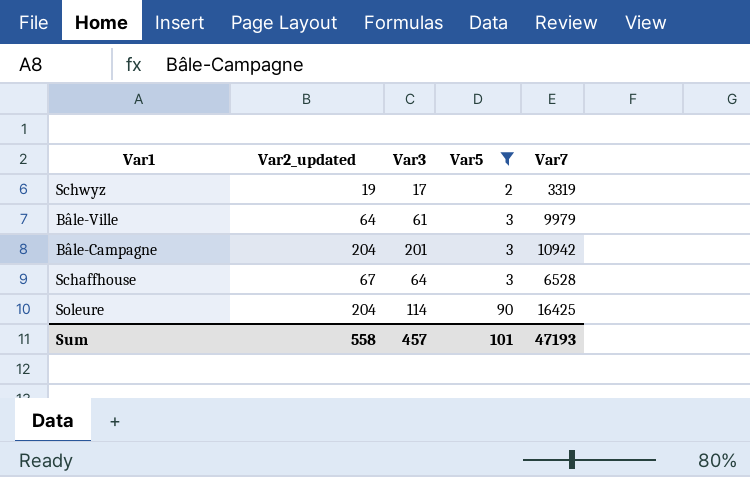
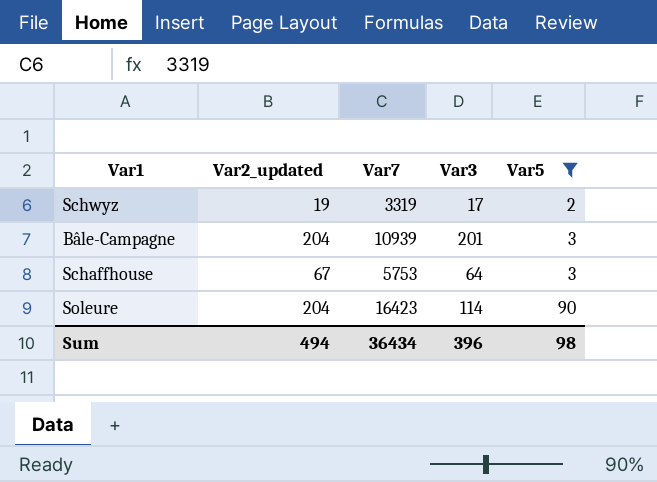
column Var7 | position: 5 -> 3
row Bâle-Ville: 64 | 61 | 3 | 9979 -> none
Bâle-Campagne | Var7: 10942 -> 10939
Schaffhouse | Var7: 6528 -> 5753
Soleure | Var7: 16425 -> 16423
Sum | Var2_updated: 558 -> 494
Sum | Var7: 47193 -> 36434
Sum | Var3: 457 -> 396
Sum | Var5: 101 -> 98

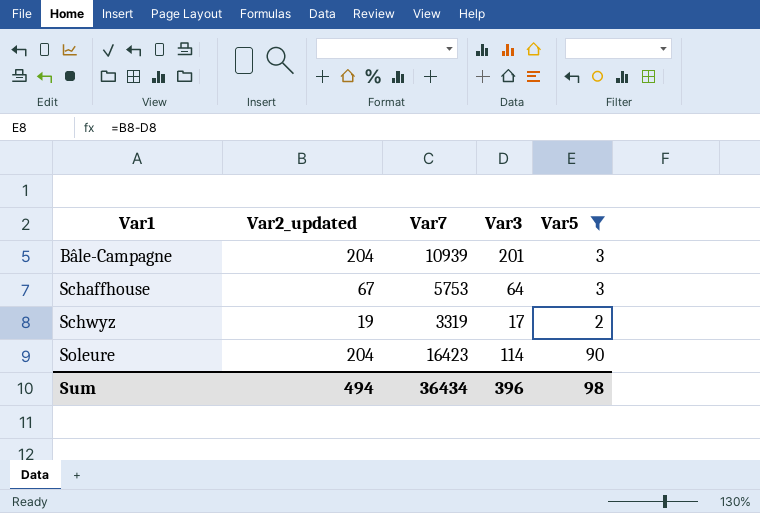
row order: Var5 ascending -> Var1 ascending

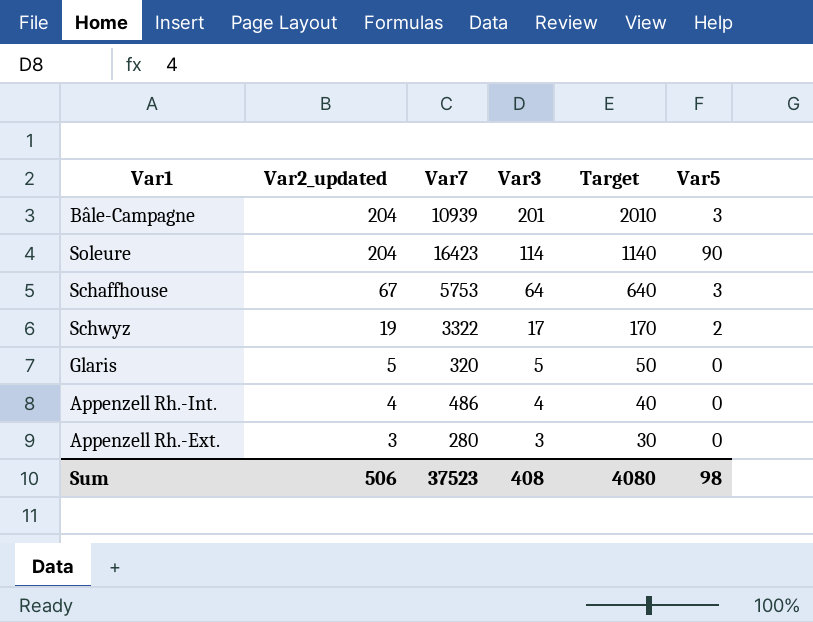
filter: Var5 != 0 -> none
row order: Var1 ascending -> Var2_updated descending
column Target | formula: none -> [Var3] * 10
Schwyz | Var7: 3319 -> 3322
Sum | Var2_updated: 494 -> 506
Sum | Var7: 36434 -> 37523
Sum | Var3: 396 -> 408

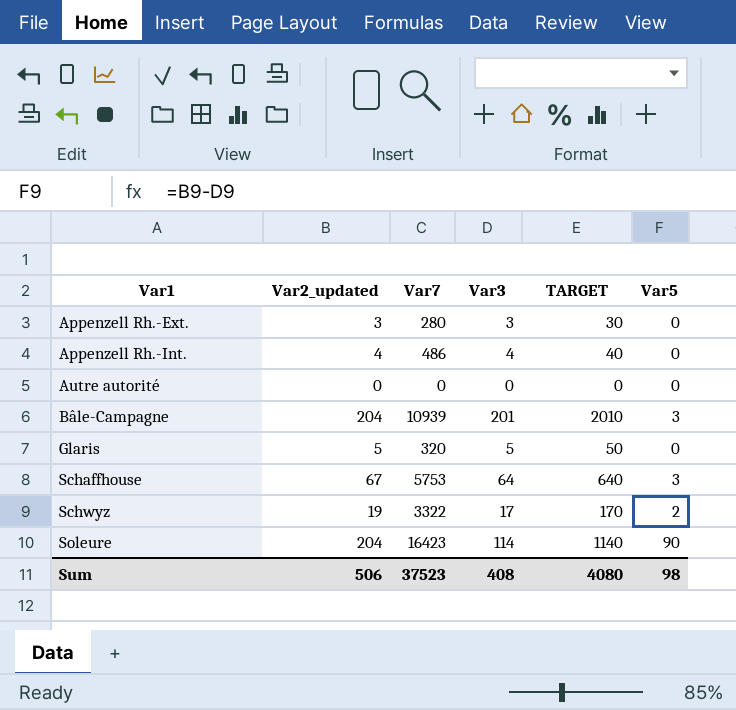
row order: Var2_updated descending -> Var1 ascending
column name: Target -> TARGET
row Autre autorité: none -> 0 | 0 | 0 | 0 | 0

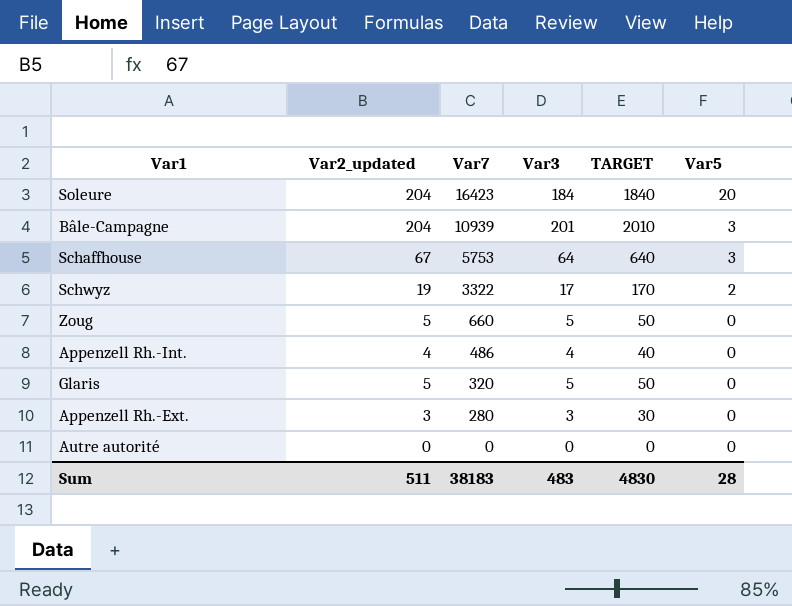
row order: Var1 ascending -> Var7 descending
Soleure | Var3: 114 -> 184
Soleure | TARGET: 1140 -> 1840
Soleure | Var5: 90 -> 20
row Zoug: none -> 5 | 660 | 5 | 50 | 0
Sum | Var2_updated: 506 -> 511
Sum | Var7: 37523 -> 38183
Sum | Var3: 408 -> 483
Sum | TARGET: 4080 -> 4830
Sum | Var5: 98 -> 28

